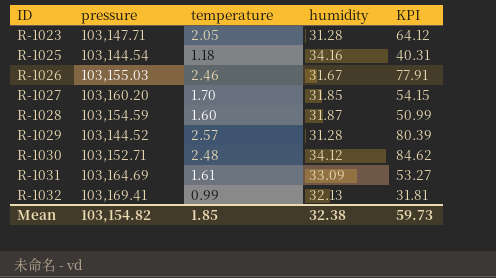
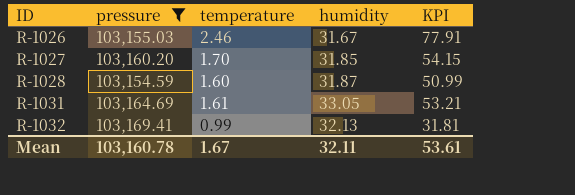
filter: none -> pressure >= 103,154.59
R-1031 | humidity: 33.09 -> 33.05
R-1031 | KPI: 53.27 -> 53.21
Mean | pressure: 103,154.82 -> 103,160.78
Mean | temperature: 1.85 -> 1.67
Mean | humidity: 32.38 -> 32.11
Mean | KPI: 59.73 -> 53.61

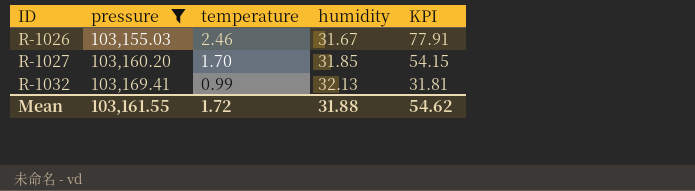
row R-1028: 103,154.59 | 1.60 | 31.87 | 50.99 -> none
row R-1031: 103,164.69 | 1.61 | 33.05 | 53.21 -> none
Mean | pressure: 103,160.78 -> 103,161.55
Mean | temperature: 1.67 -> 1.72
Mean | humidity: 32.11 -> 31.88
Mean | KPI: 53.61 -> 54.62

